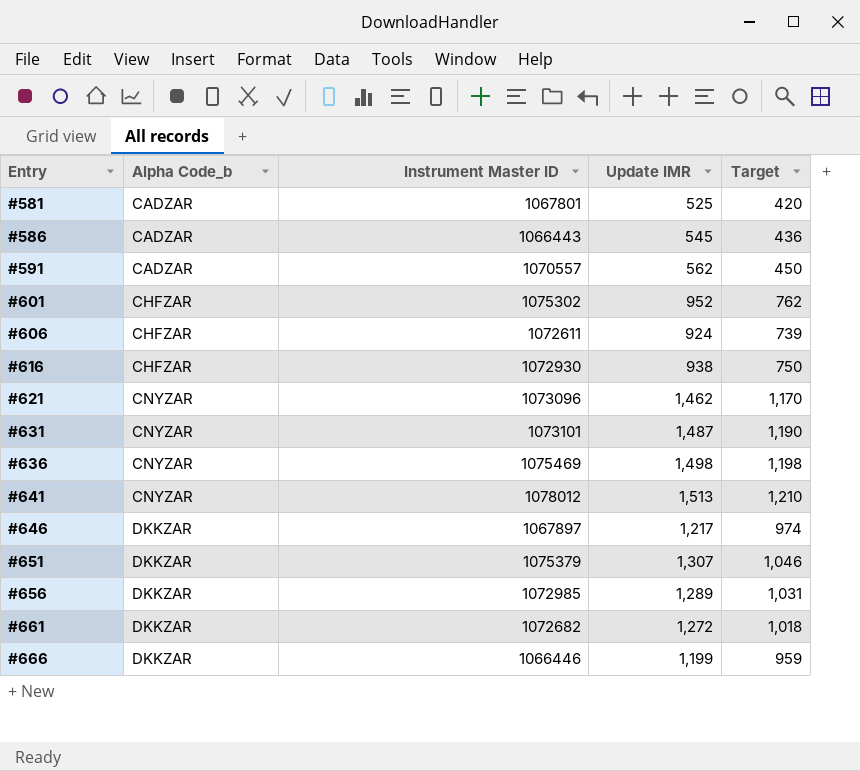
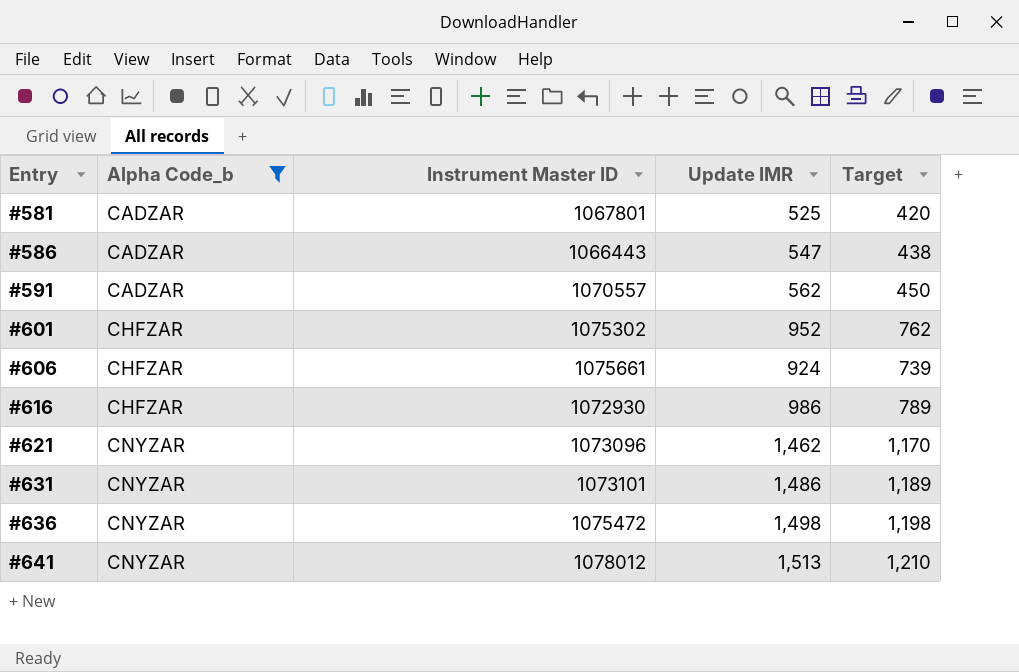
filter: none -> Alpha Code_b != DKKZAR
#586 | Update IMR: 545 -> 547
#586 | Target: 436 -> 438
#606 | Instrument Master ID: 1072611 -> 1075661
#616 | Update IMR: 938 -> 986
#616 | Target: 750 -> 789
#631 | Update IMR: 1,487 -> 1,486
#631 | Target: 1,190 -> 1,189
#636 | Instrument Master ID: 1075469 -> 1075472

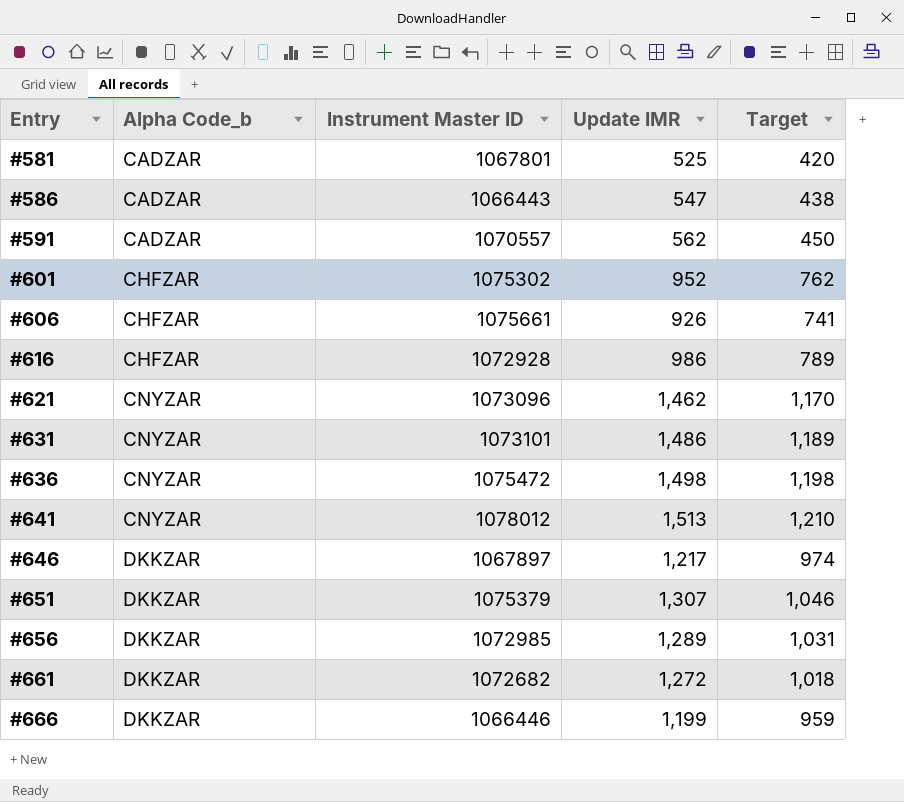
filter: Alpha Code_b != DKKZAR -> none
#606 | Update IMR: 924 -> 926
#606 | Target: 739 -> 741
#616 | Instrument Master ID: 1072930 -> 1072928

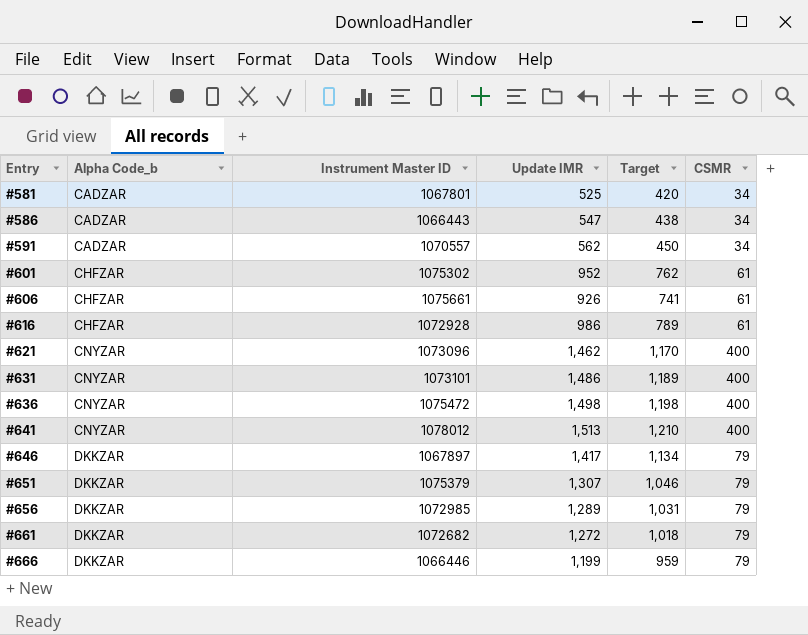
column CSMR | position: none -> 6
#646 | Update IMR: 1,217 -> 1,417
#646 | Target: 974 -> 1,134

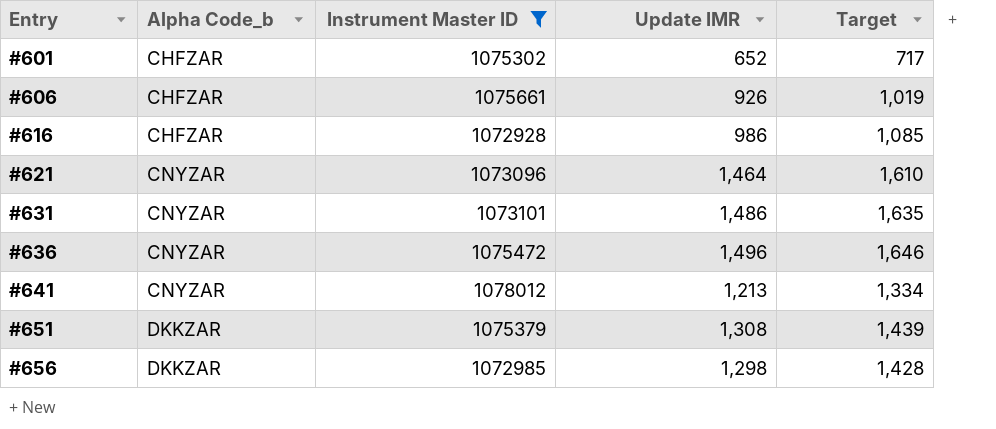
filter: none -> Instrument Master ID >= 1072928
column CSMR | position: 6 -> none
column Target | formula: [Update IMR] * 0.8 -> [Update IMR] * 1.1
#601 | Update IMR: 952 -> 652
#621 | Update IMR: 1,462 -> 1,464
#636 | Update IMR: 1,498 -> 1,496
#641 | Update IMR: 1,513 -> 1,213
#651 | Update IMR: 1,307 -> 1,308
#656 | Update IMR: 1,289 -> 1,298

